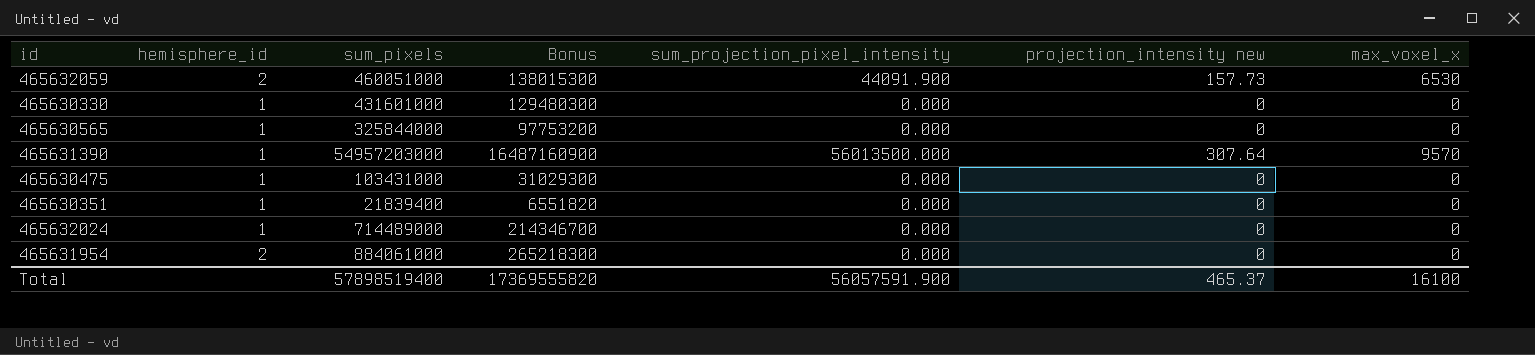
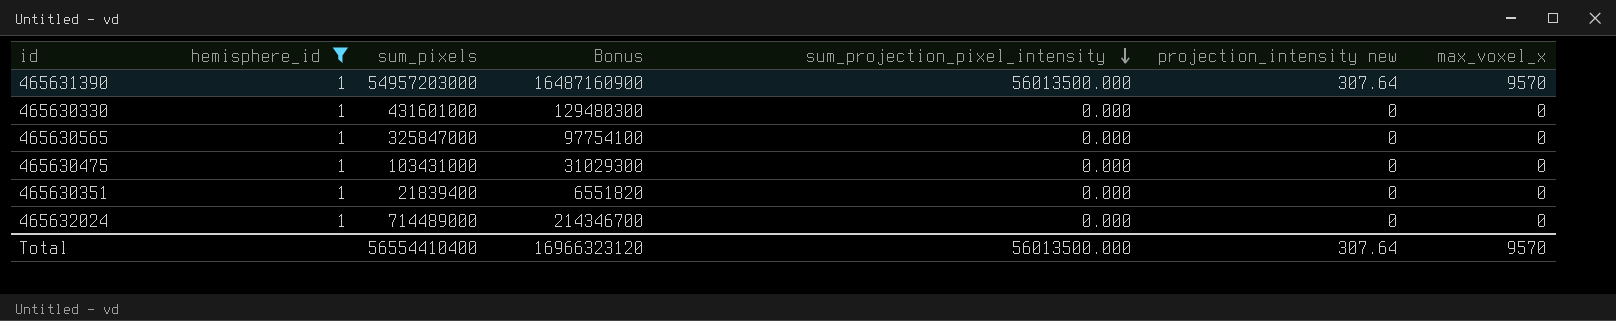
filter: none -> hemisphere_id = 1
row order: none -> sum_projection_pixel_intensity descending
465630565 | sum_pixels: 325844000 -> 325847000
465630565 | Bonus: 97753200 -> 97754100
Total | sum_pixels: 57898519400 -> 56554410400
Total | Bonus: 17369555820 -> 16966323120
Total | sum_projection_pixel_intensity: 56057591.900 -> 56013500.000
Total | projection_intensity new: 465.37 -> 307.64
Total | max_voxel_x: 16100 -> 9570

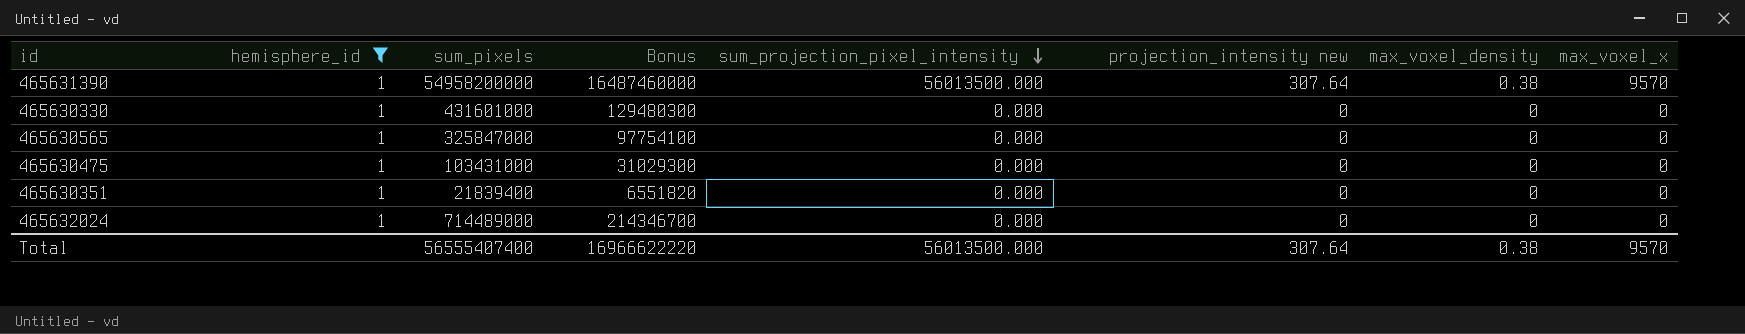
column max_voxel_density | position: none -> 7
465631390 | sum_pixels: 54957203000 -> 54958200000
465631390 | Bonus: 16487160900 -> 16487460000
Total | sum_pixels: 56554410400 -> 56555407400
Total | Bonus: 16966323120 -> 16966622220

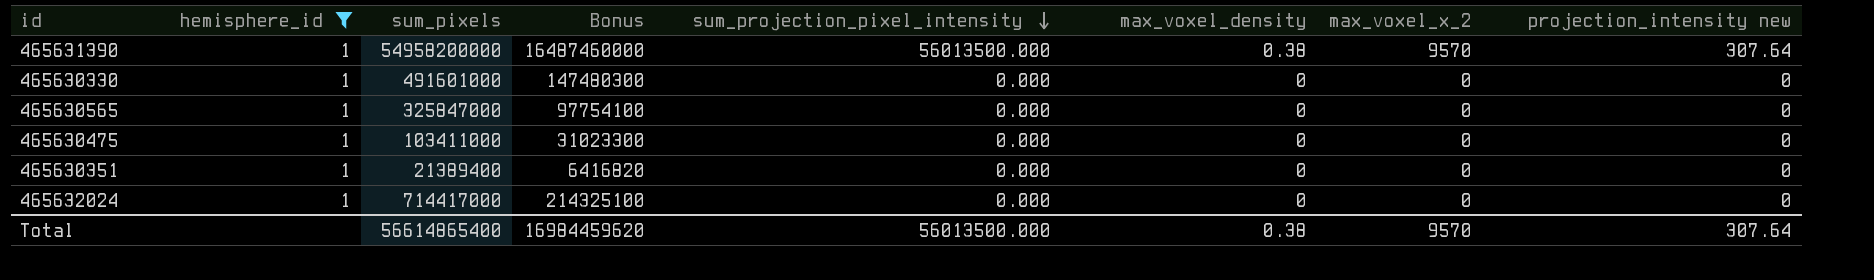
column name: max_voxel_x -> max_voxel_x_2
column projection_intensity new | position: 6 -> 8
465630330 | sum_pixels: 431601000 -> 491601000
465630330 | Bonus: 129480300 -> 147480300
465630475 | sum_pixels: 103431000 -> 103411000
465630475 | Bonus: 31029300 -> 31023300
465630351 | sum_pixels: 21839400 -> 21389400
465630351 | Bonus: 6551820 -> 6416820
465632024 | sum_pixels: 714489000 -> 714417000
465632024 | Bonus: 214346700 -> 214325100
Total | sum_pixels: 56555407400 -> 56614865400
Total | Bonus: 16966622220 -> 16984459620

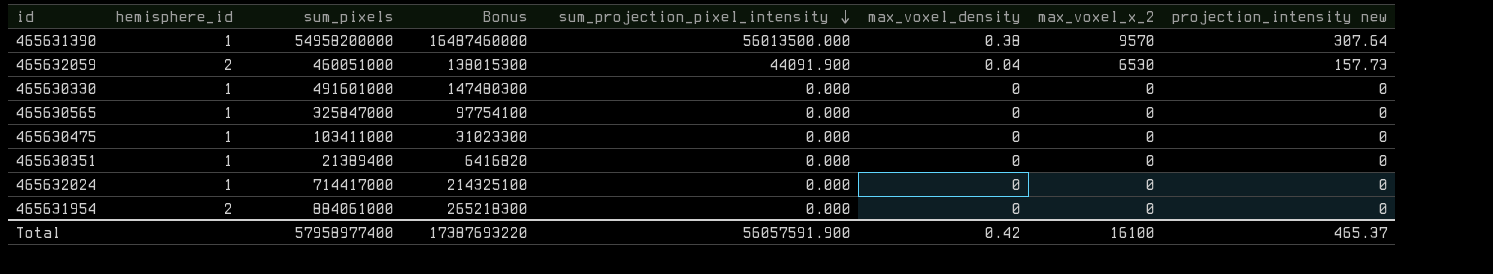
filter: hemisphere_id = 1 -> none
Total | sum_pixels: 56614865400 -> 57958977400
Total | Bonus: 16984459620 -> 17387693220
Total | sum_projection_pixel_intensity: 56013500.000 -> 56057591.900
Total | max_voxel_density: 0.38 -> 0.42
Total | max_voxel_x_2: 9570 -> 16100
Total | projection_intensity new: 307.64 -> 465.37

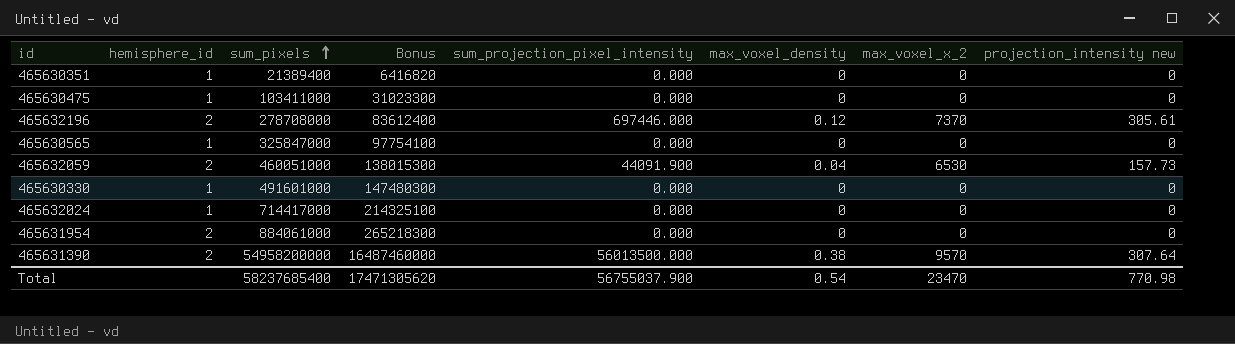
row order: sum_projection_pixel_intensity descending -> sum_pixels ascending
row 465632196: none -> 2 | 278708000 | 83612400 | 697446.000 | 0.12 | 7370 | 305.61
465631390 | hemisphere_id: 1 -> 2
Total | sum_pixels: 57958977400 -> 58237685400
Total | Bonus: 17387693220 -> 17471305620
Total | sum_projection_pixel_intensity: 56057591.900 -> 56755037.900
Total | max_voxel_density: 0.42 -> 0.54
Total | max_voxel_x_2: 16100 -> 23470
Total | projection_intensity new: 465.37 -> 770.98

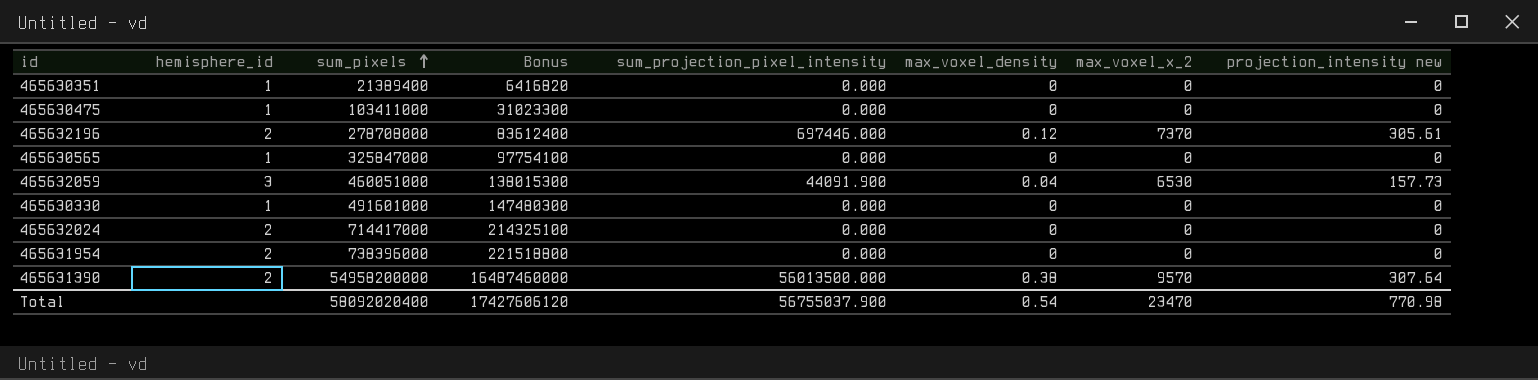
465632059 | hemisphere_id: 2 -> 3
465632024 | hemisphere_id: 1 -> 2
465631954 | sum_pixels: 884061000 -> 738396000
465631954 | Bonus: 265218300 -> 221518800
Total | sum_pixels: 58237685400 -> 58092020400
Total | Bonus: 17471305620 -> 17427606120

